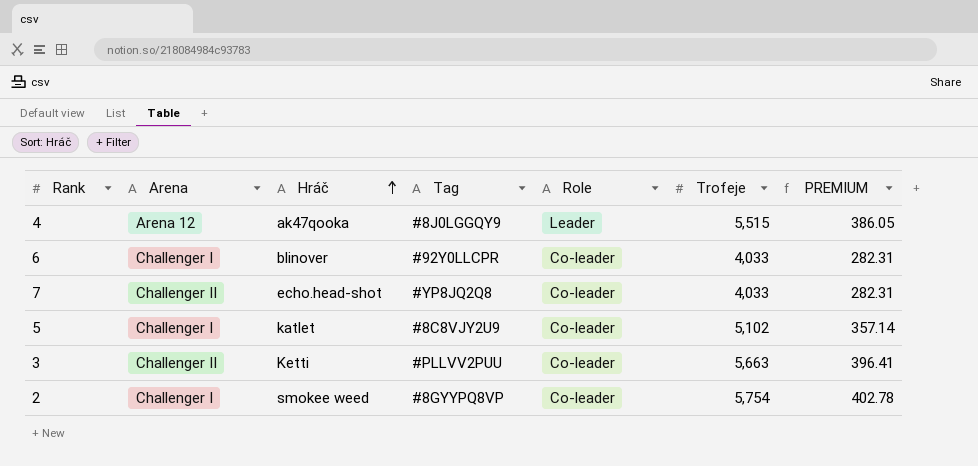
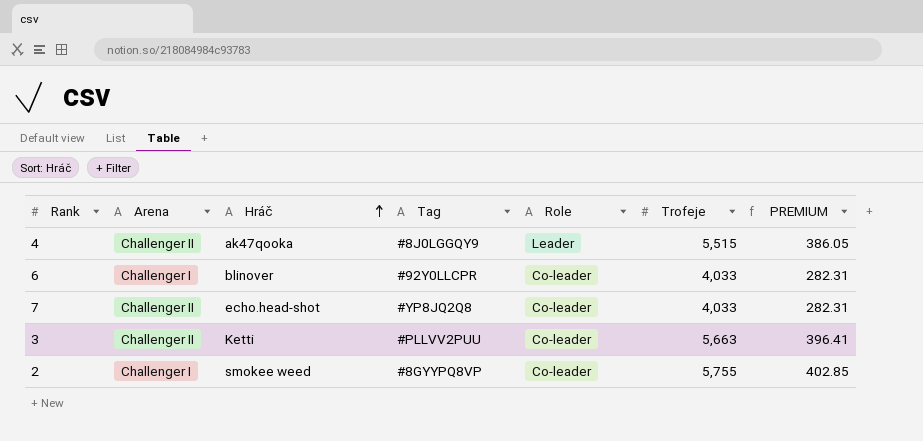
row 5: Challenger I | katlet | #8C8VJY2U9 | Co-leader | 5,102 | 357.14 -> none
4 | Arena: Arena 12 -> Challenger II
2 | Trofeje: 5,754 -> 5,755
2 | PREMIUM: 402.78 -> 402.85

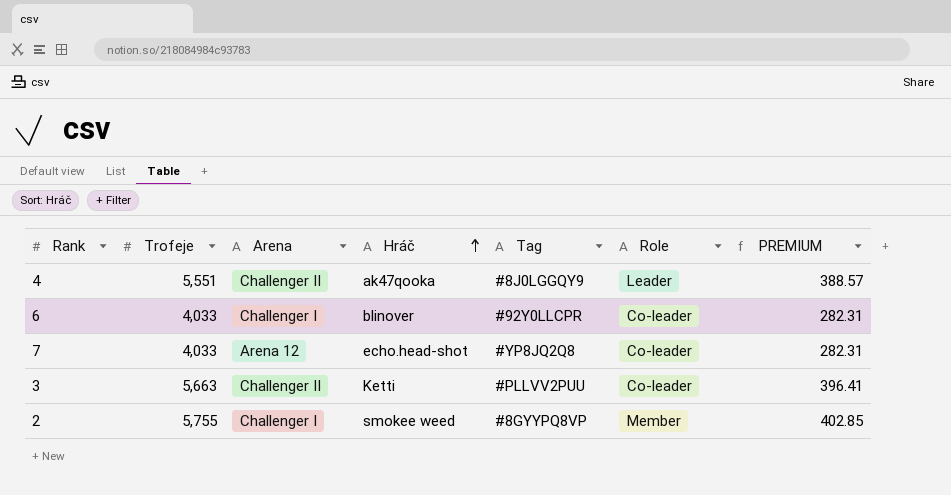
column Trofeje | position: 6 -> 2
4 | Trofeje: 5,515 -> 5,551
4 | PREMIUM: 386.05 -> 388.57
7 | Arena: Challenger II -> Arena 12
2 | Role: Co-leader -> Member

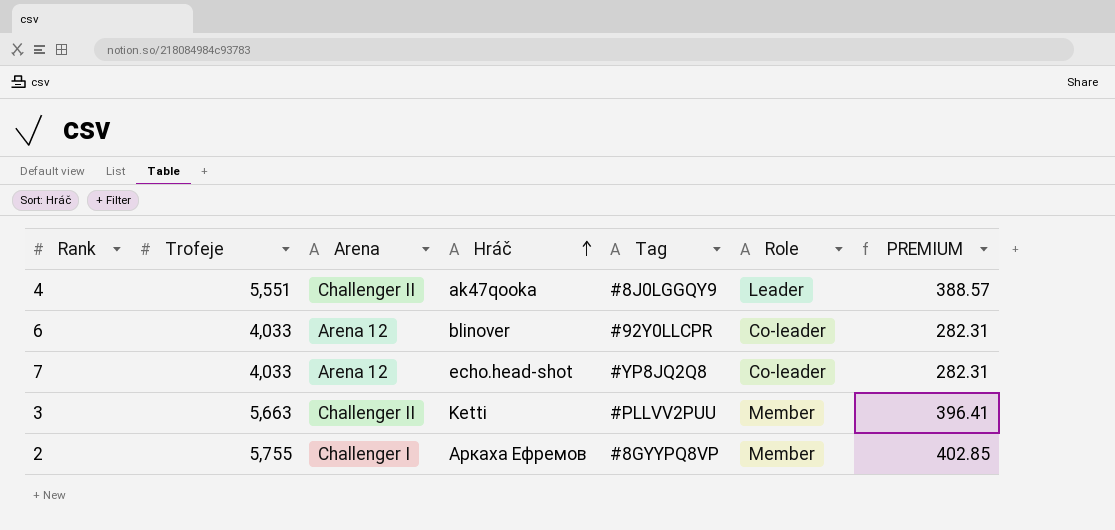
6 | Arena: Challenger I -> Arena 12
3 | Role: Co-leader -> Member
2 | Hráč: smokee weed -> Аркаха Ефремов

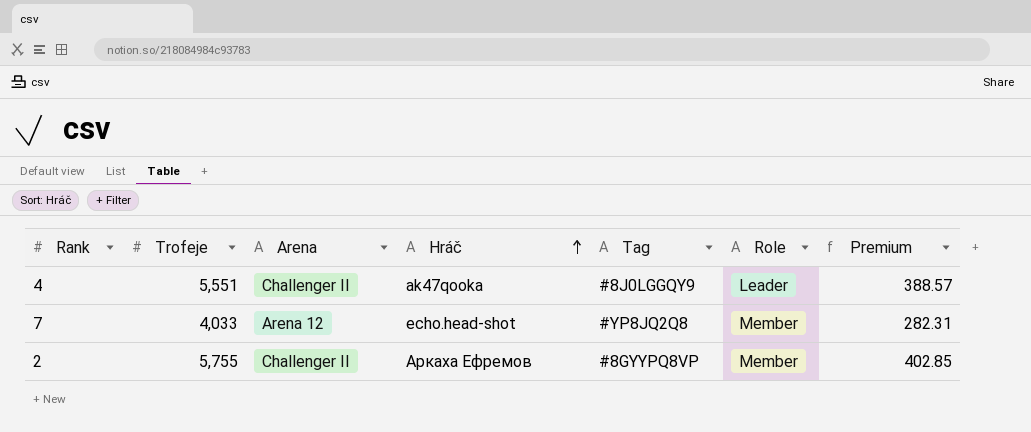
column name: PREMIUM -> Premium
row 6: 4,033 | Arena 12 | blinover | #92Y0LLCPR | Co-leader | 282.31 -> none
row 3: 5,663 | Challenger II | Ketti | #PLLVV2PUU | Member | 396.41 -> none
7 | Role: Co-leader -> Member
2 | Arena: Challenger I -> Challenger II

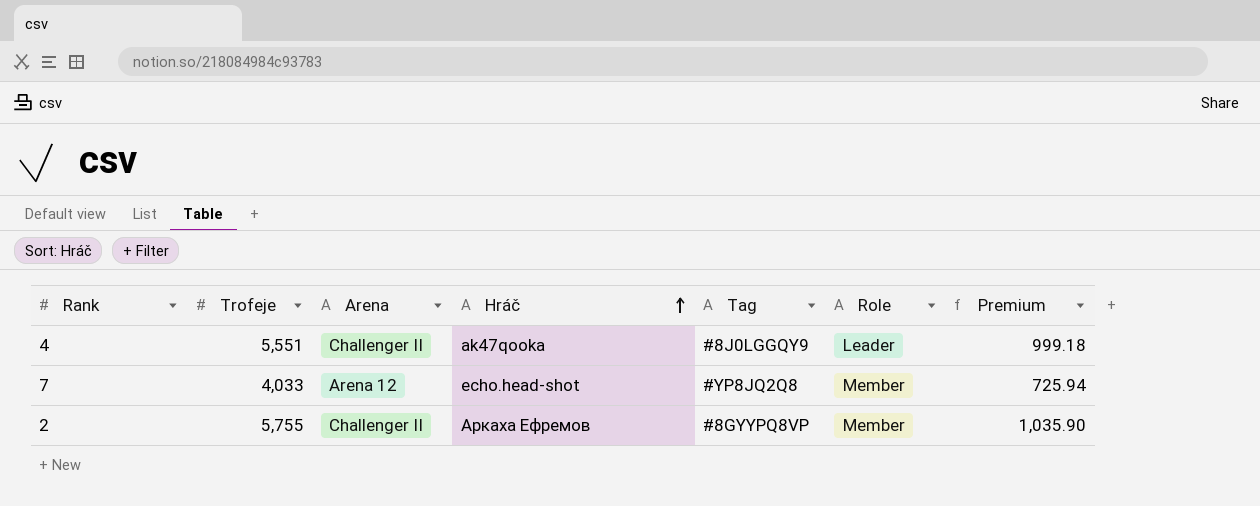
column Premium | formula: [Trofeje] * 0.07 -> [Trofeje] * 0.18

